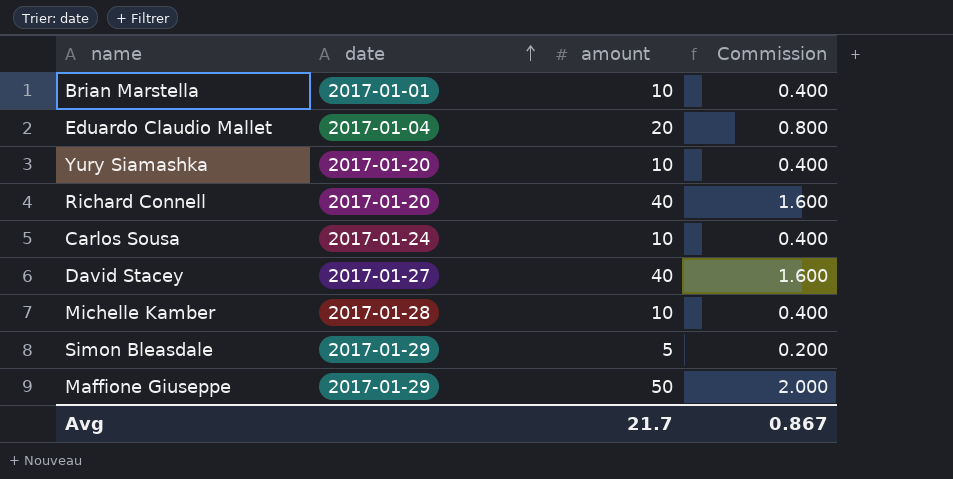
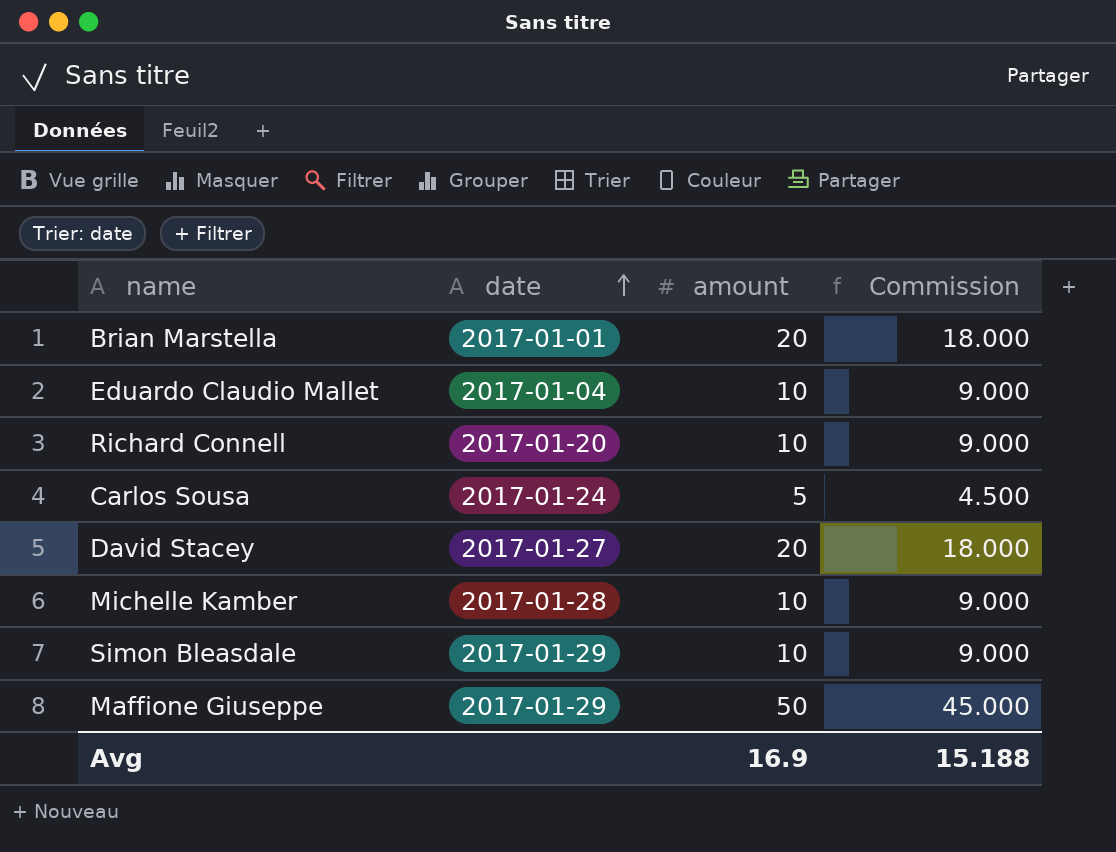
column Commission | formula: [amount] * 0.04 -> [amount] * 0.9
row Yury Siamashka: 2017-01-20 | 10 | 0.400 -> none
Brian Marstella | amount: 10 -> 20
Eduardo Claudio Mallet | amount: 20 -> 10
Richard Connell | amount: 40 -> 10
Carlos Sousa | amount: 10 -> 5
David Stacey | amount: 40 -> 20
Simon Bleasdale | amount: 5 -> 10
Avg | amount: 21.7 -> 16.9
Avg | Commission: 0.867 -> 15.188

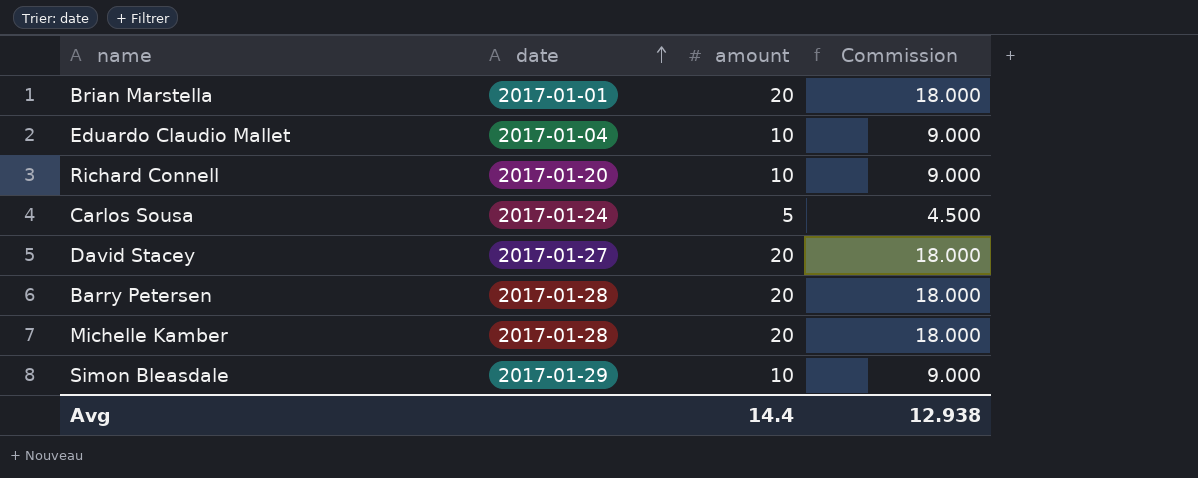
row Maffione Giuseppe: 2017-01-29 | 50 | 45.000 -> none
row Barry Petersen: none -> 2017-01-28 | 20 | 18.000
Michelle Kamber | amount: 10 -> 20
Michelle Kamber | Commission: 9.000 -> 18.000
Avg | amount: 16.9 -> 14.4
Avg | Commission: 15.188 -> 12.938

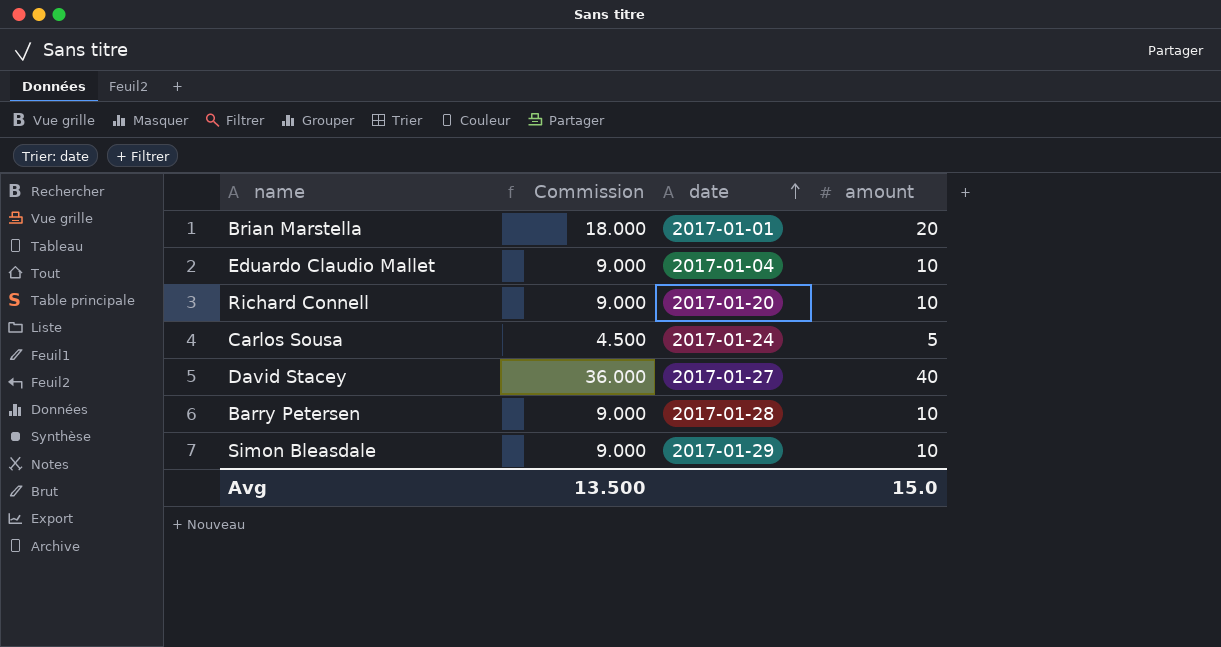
column Commission | position: 4 -> 2
row Michelle Kamber: 2017-01-28 | 20 | 18.000 -> none
David Stacey | Commission: 18.000 -> 36.000
David Stacey | amount: 20 -> 40
Barry Petersen | Commission: 18.000 -> 9.000
Barry Petersen | amount: 20 -> 10
Avg | Commission: 12.938 -> 13.500
Avg | amount: 14.4 -> 15.0

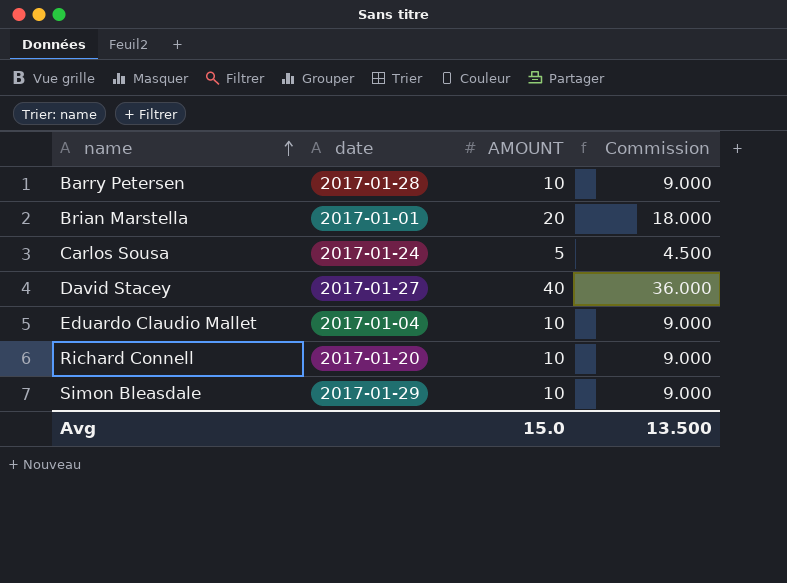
row order: date ascending -> name ascending
column name: amount -> AMOUNT
column Commission | position: 2 -> 4

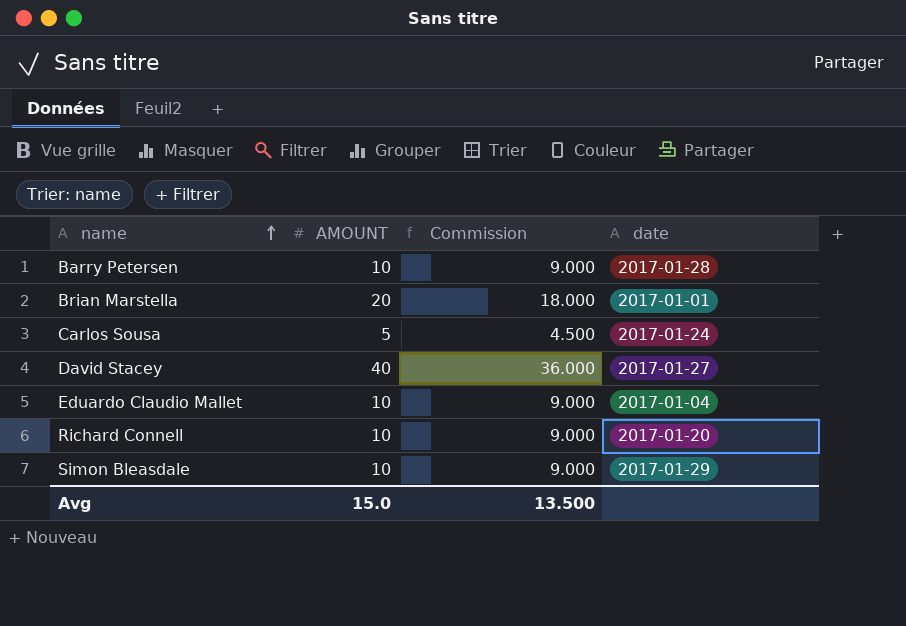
column date | position: 2 -> 4

